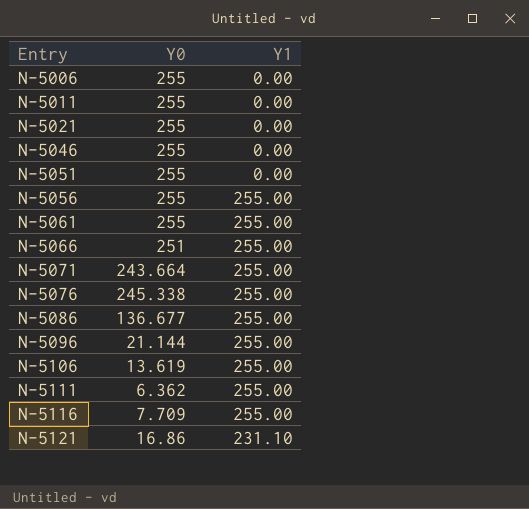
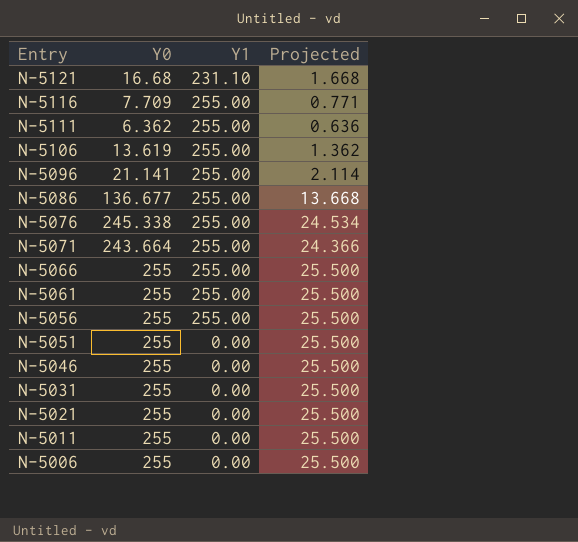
row order: Entry ascending -> Entry descending
column Projected | formula: none -> [Y0] * 0.1
N-5121 | Y0: 16.86 -> 16.68
N-5096 | Y0: 21.144 -> 21.141
N-5066 | Y0: 251 -> 255
row N-5031: none -> 255 | 0.00 | 25.500

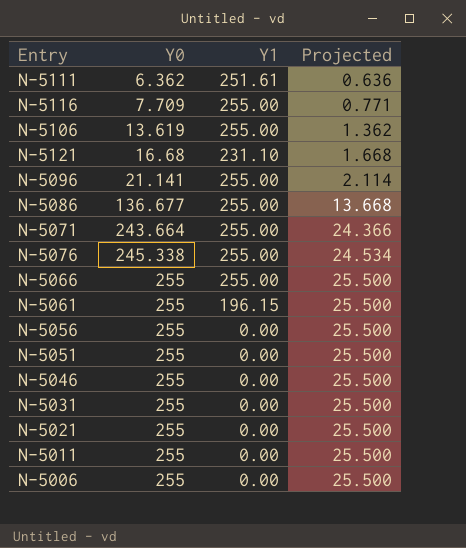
row order: Entry descending -> Y0 ascending
N-5111 | Y1: 255.00 -> 251.61
N-5061 | Y1: 255.00 -> 196.15
N-5056 | Y1: 255.00 -> 0.00

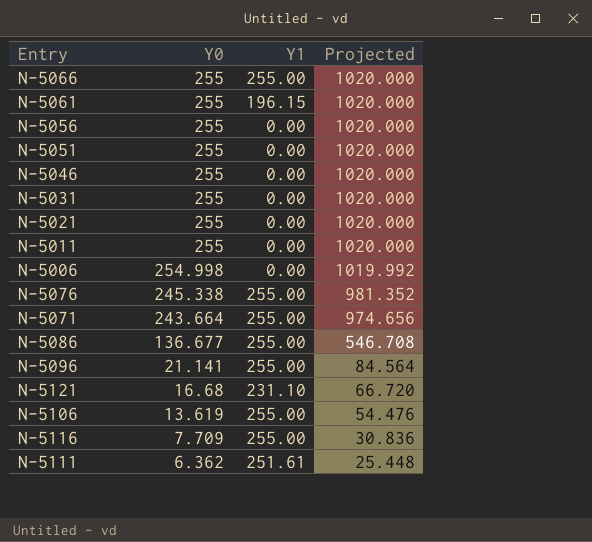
row order: Y0 ascending -> Y0 descending
column Projected | formula: [Y0] * 0.1 -> [Y0] * 4
N-5006 | Y0: 255 -> 254.998

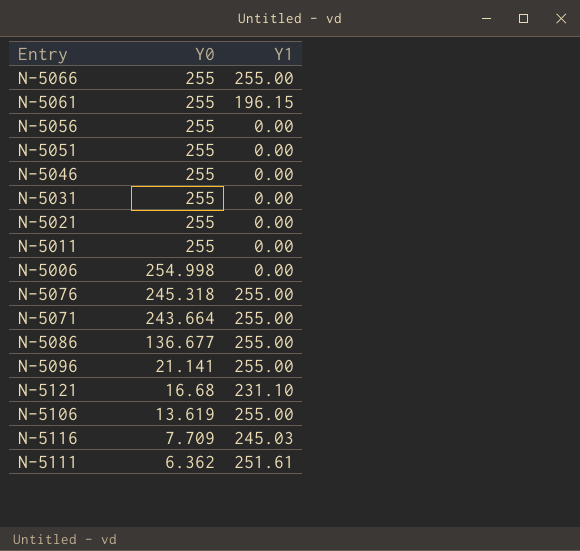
column Projected | formula: [Y0] * 4 -> none
N-5076 | Y0: 245.338 -> 245.318
N-5116 | Y1: 255.00 -> 245.03

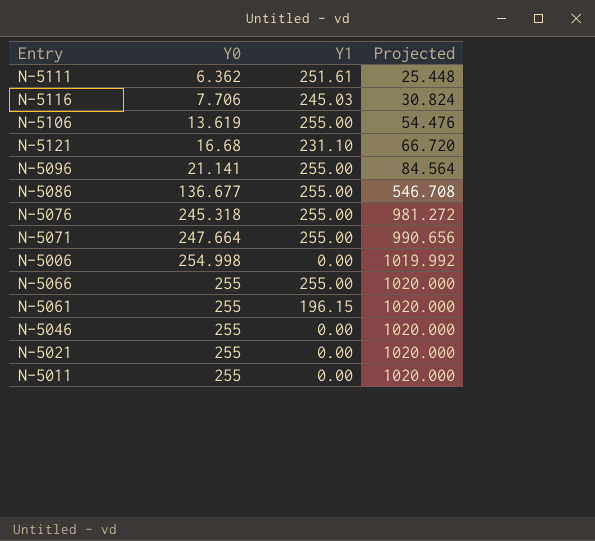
row order: Y0 descending -> Y0 ascending
column Projected | formula: none -> [Y0] * 4
row N-5056: 255 | 0.00 -> none
row N-5051: 255 | 0.00 -> none
row N-5031: 255 | 0.00 -> none
N-5116 | Y0: 7.709 -> 7.706
N-5071 | Y0: 243.664 -> 247.664

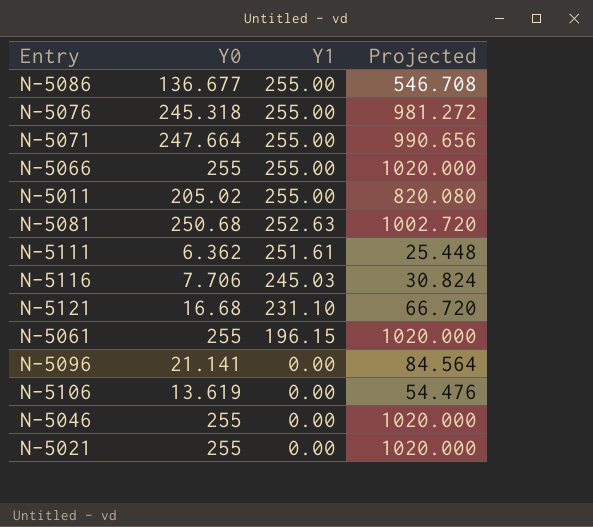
row order: Y0 ascending -> Y1 descending
row N-5006: 254.998 | 0.00 | 1019.992 -> none
N-5011 | Y0: 255 -> 205.02
N-5011 | Y1: 0.00 -> 255.00
N-5011 | Projected: 1020.000 -> 820.080
row N-5081: none -> 250.68 | 252.63 | 1002.720
N-5096 | Y1: 255.00 -> 0.00
N-5106 | Y1: 255.00 -> 0.00

